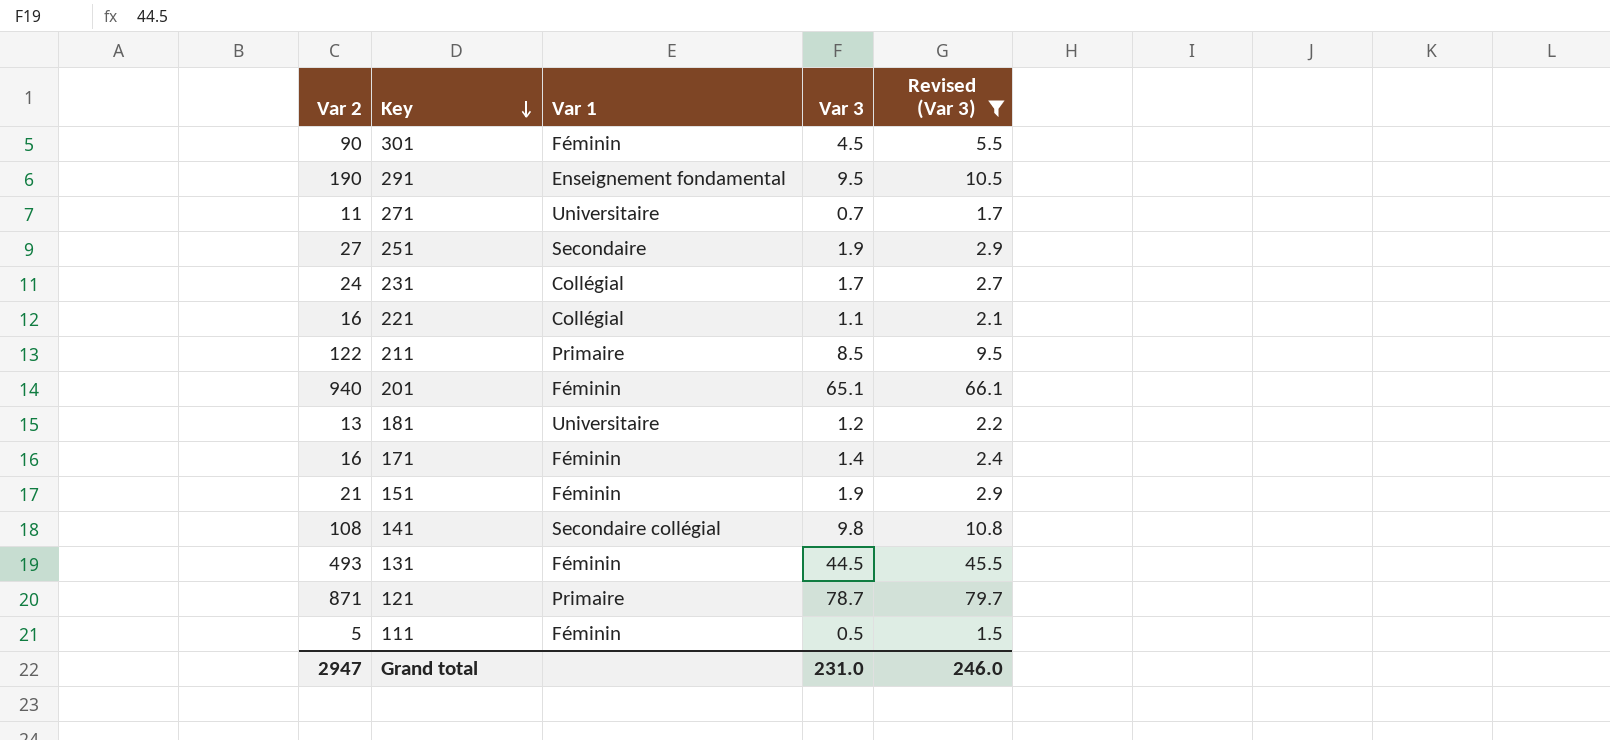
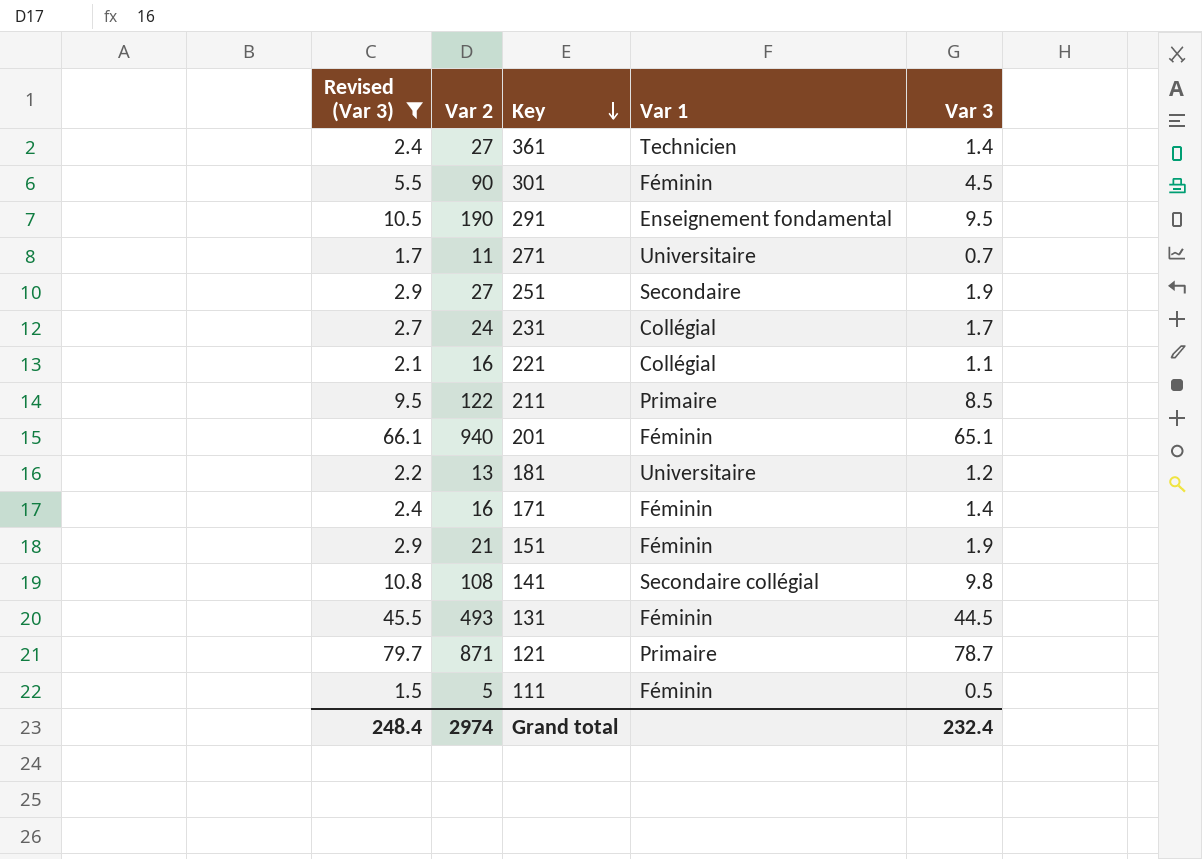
column Revised (Var 3) | position: 5 -> 1
row 361: none -> 2.4 | 27 | Technicien | 1.4
Grand total | Revised (Var 3): 246.0 -> 248.4
Grand total | Var 2: 2947 -> 2974
Grand total | Var 3: 231.0 -> 232.4

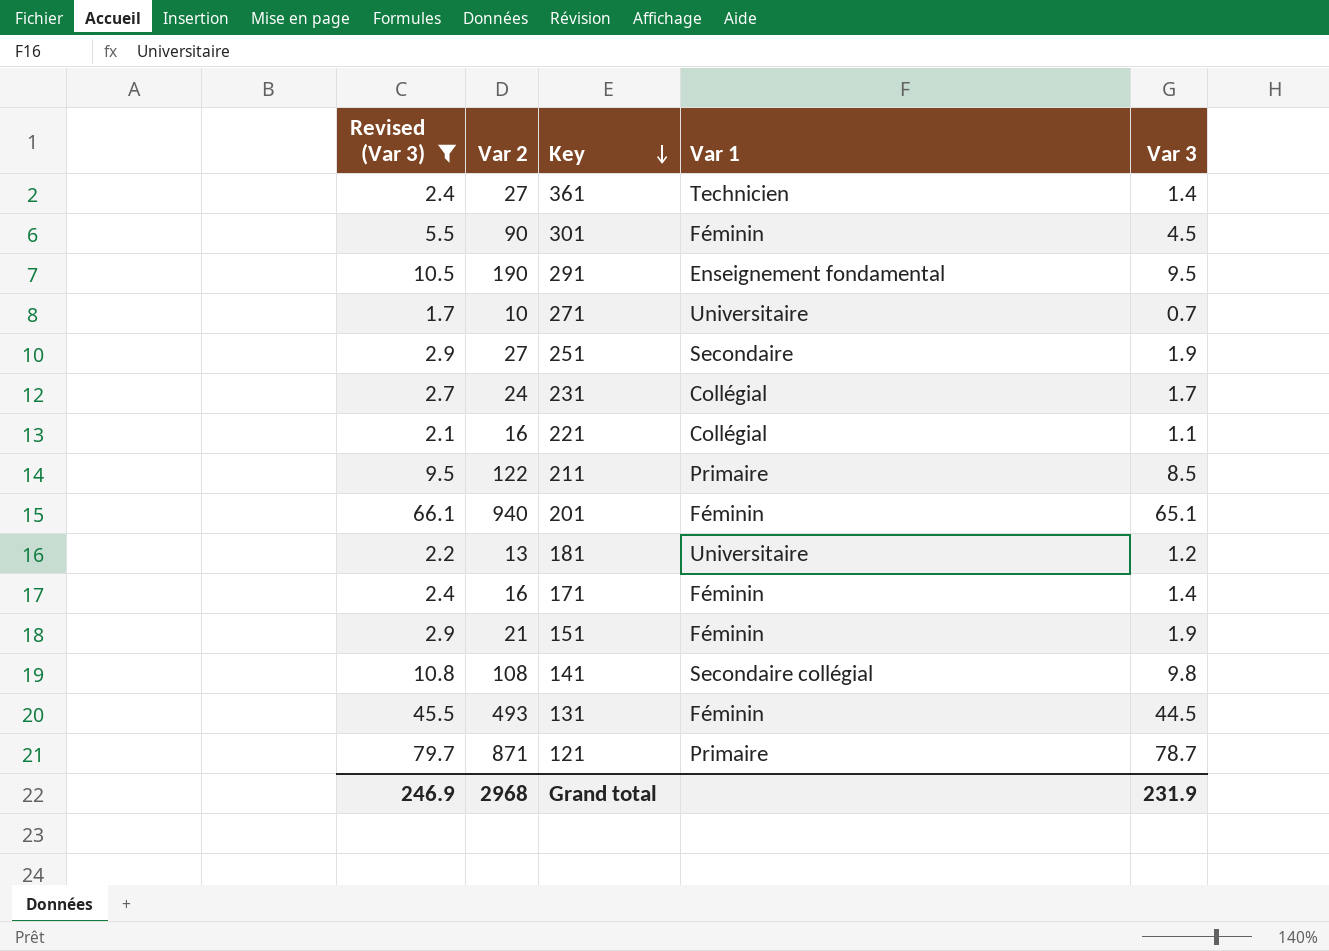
row 111: 1.5 | 5 | Féminin | 0.5 -> none
271 | Var 2: 11 -> 10
Grand total | Revised (Var 3): 248.4 -> 246.9
Grand total | Var 2: 2974 -> 2968
Grand total | Var 3: 232.4 -> 231.9

